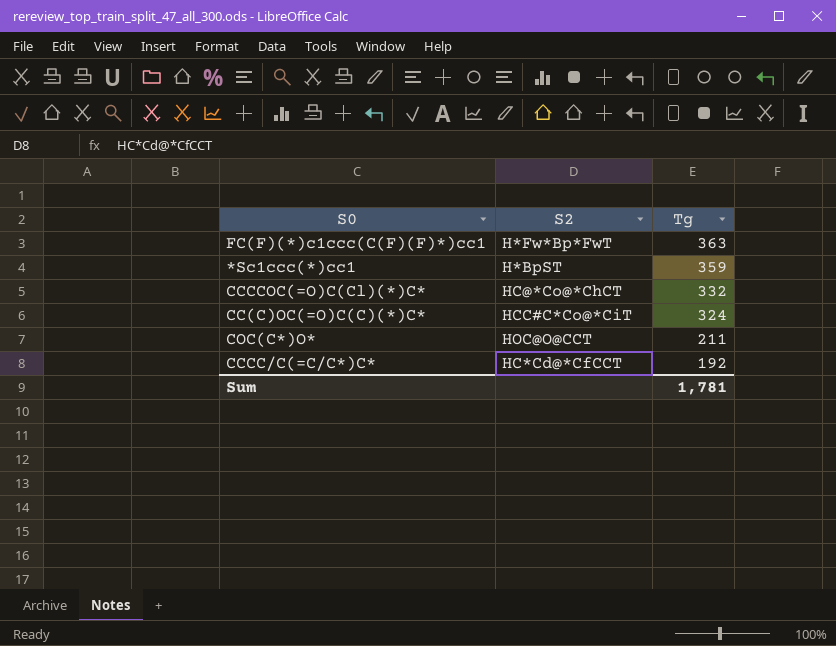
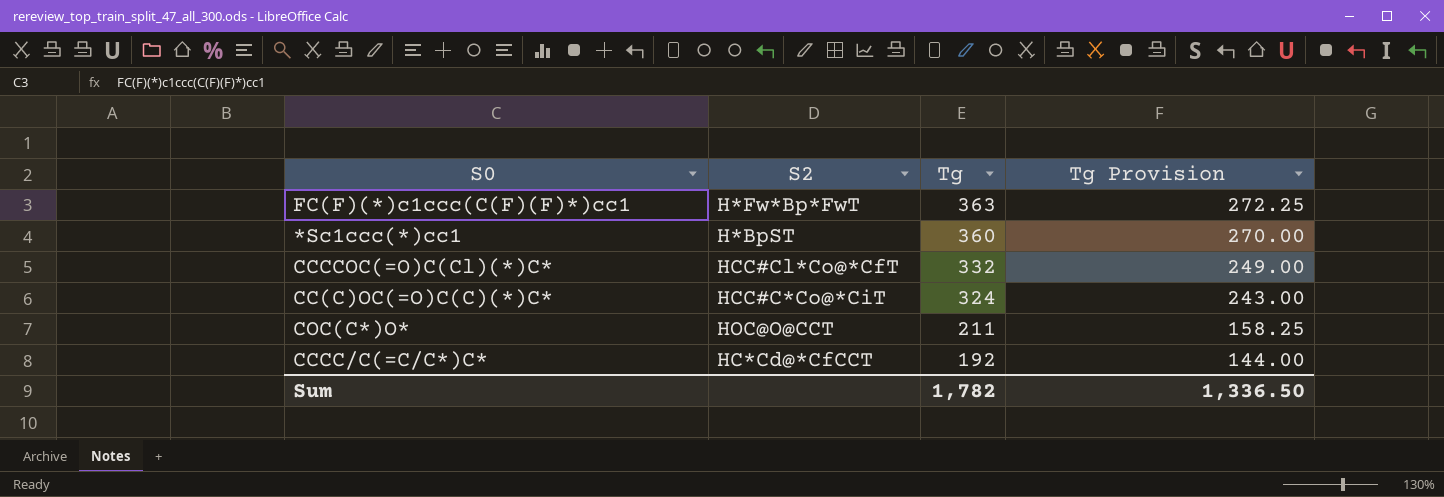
column Tg Provision | formula: none -> [Tg] * 0.75
*Sc1ccc(*)cc1 | Tg: 359 -> 360
CCCCOC(=O)C(Cl)(*)C* | S2: HC@*Co@*ChCT -> HCC#Cl*Co@*CfT
Sum | Tg: 1,781 -> 1,782

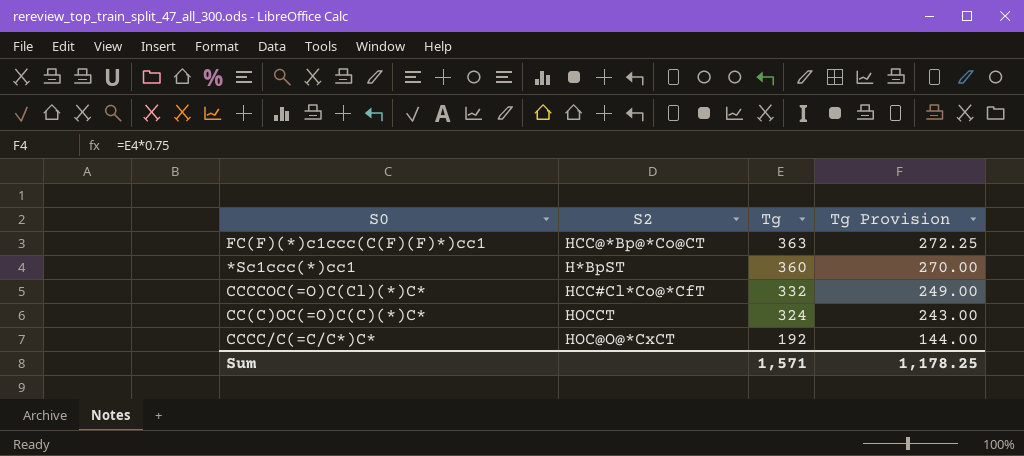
row COC(C*)O*: HOC@O@CCT | 211 | 158.25 -> none
FC(F)(*)c1ccc(C(F)(F)*)cc1 | S2: H*Fw*Bp*FwT -> HCC@*Bp@*Co@CT
CC(C)OC(=O)C(C)(*)C* | S2: HCC#C*Co@*CiT -> HOCCT
CCCC/C(=C/C*)C* | S2: HC*Cd@*CfCCT -> HOC@O@*CxCT
Sum | Tg: 1,782 -> 1,571
Sum | Tg Provision: 1,336.50 -> 1,178.25

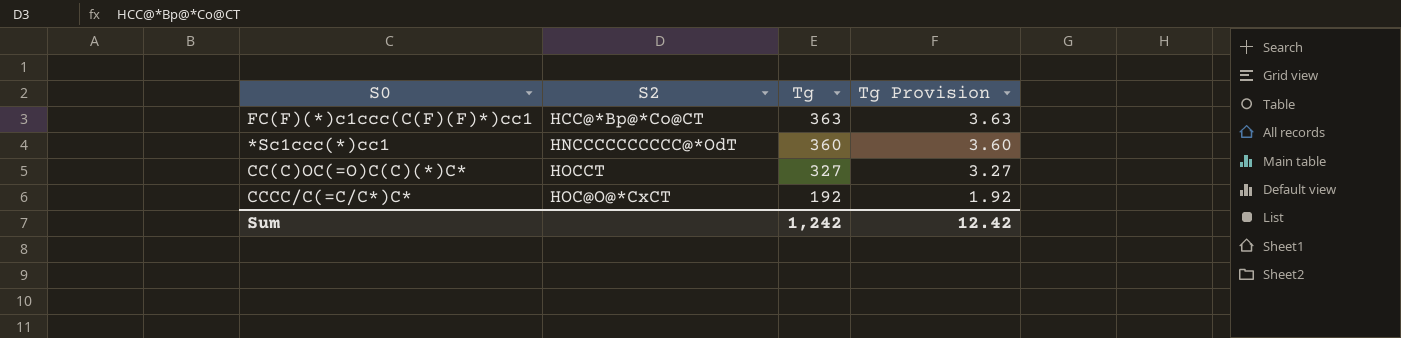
column Tg Provision | formula: [Tg] * 0.75 -> [Tg] * 0.01
row CCCCOC(=O)C(Cl)(*)C*: HCC#Cl*Co@*CfT | 332 | 249.00 -> none
*Sc1ccc(*)cc1 | S2: H*BpST -> HNCCCCCCCCCC@*OdT
CC(C)OC(=O)C(C)(*)C* | Tg: 324 -> 327
Sum | Tg: 1,571 -> 1,242
Sum | Tg Provision: 1,178.25 -> 12.42

